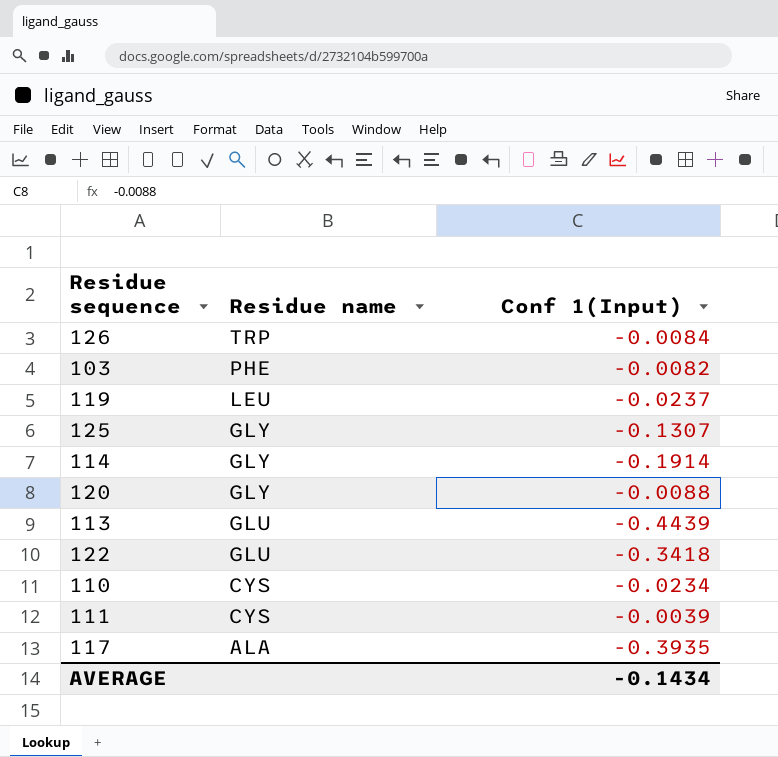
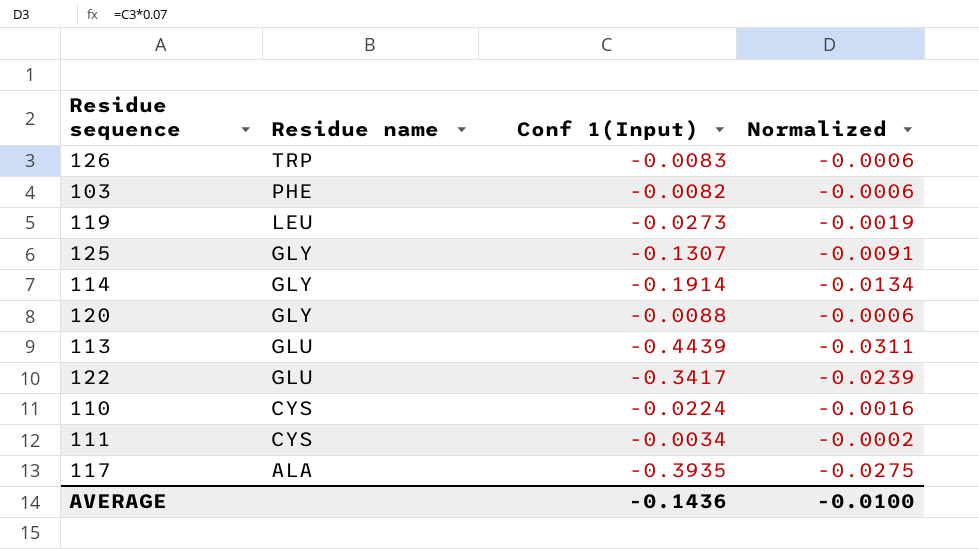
column Normalized | formula: none -> [Conf 1(Input)] * 0.07
126 | Conf 1(Input): -0.0084 -> -0.0083
119 | Conf 1(Input): -0.0237 -> -0.0273
122 | Conf 1(Input): -0.3418 -> -0.3417
110 | Conf 1(Input): -0.0234 -> -0.0224
111 | Conf 1(Input): -0.0039 -> -0.0034
AVERAGE | Conf 1(Input): -0.1434 -> -0.1436

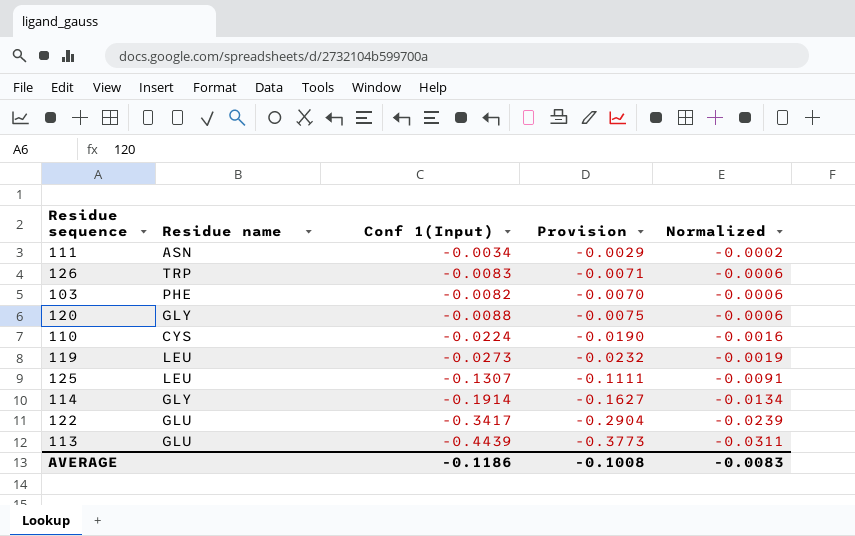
row order: Residue name descending -> Normalized descending
column Provision | formula: none -> [Conf 1(Input)] * 0.85
row 117: ALA | -0.3935 | -0.0275 -> none
111 | Residue name: CYS -> ASN
125 | Residue name: GLY -> LEU
AVERAGE | Conf 1(Input): -0.1436 -> -0.1186
AVERAGE | Normalized: -0.0100 -> -0.0083

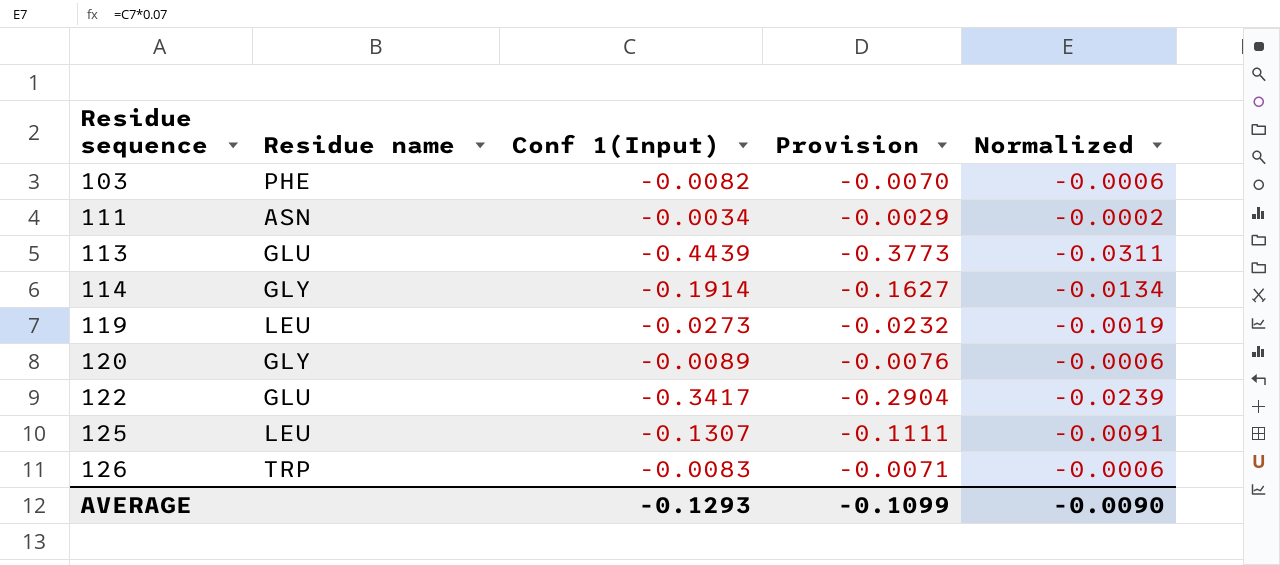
row order: Normalized descending -> Residue sequence ascending
row 110: CYS | -0.0224 | -0.0190 | -0.0016 -> none
120 | Conf 1(Input): -0.0088 -> -0.0089
120 | Provision: -0.0075 -> -0.0076
AVERAGE | Conf 1(Input): -0.1186 -> -0.1293
AVERAGE | Provision: -0.1008 -> -0.1099
AVERAGE | Normalized: -0.0083 -> -0.0090

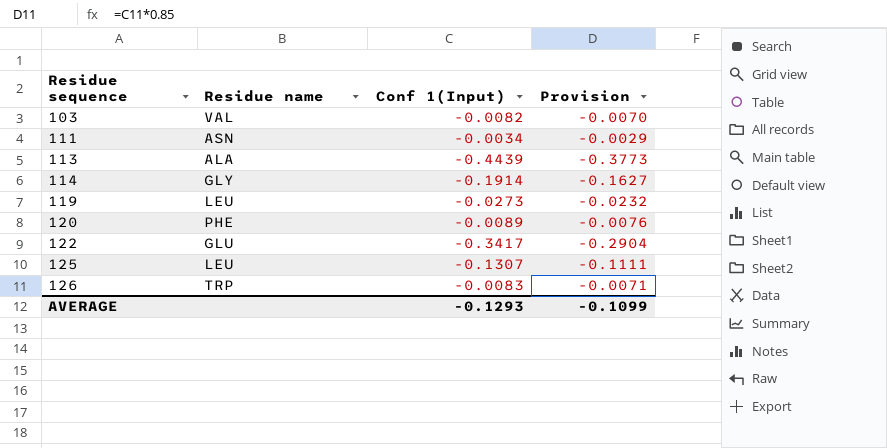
column Normalized | formula: [Conf 1(Input)] * 0.07 -> none
103 | Residue name: PHE -> VAL
113 | Residue name: GLU -> ALA
120 | Residue name: GLY -> PHE

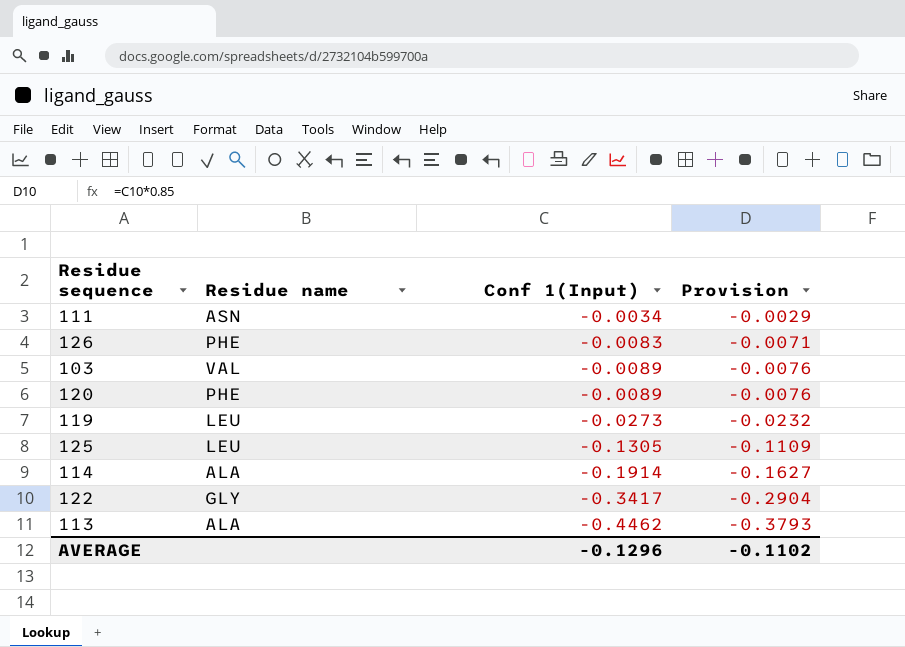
row order: Residue sequence ascending -> Conf 1(Input) descending
126 | Residue name: TRP -> PHE
103 | Conf 1(Input): -0.0082 -> -0.0089
103 | Provision: -0.0070 -> -0.0076
125 | Conf 1(Input): -0.1307 -> -0.1305
125 | Provision: -0.1111 -> -0.1109
114 | Residue name: GLY -> ALA
122 | Residue name: GLU -> GLY
113 | Conf 1(Input): -0.4439 -> -0.4462
113 | Provision: -0.3773 -> -0.3793
AVERAGE | Conf 1(Input): -0.1293 -> -0.1296
AVERAGE | Provision: -0.1099 -> -0.1102

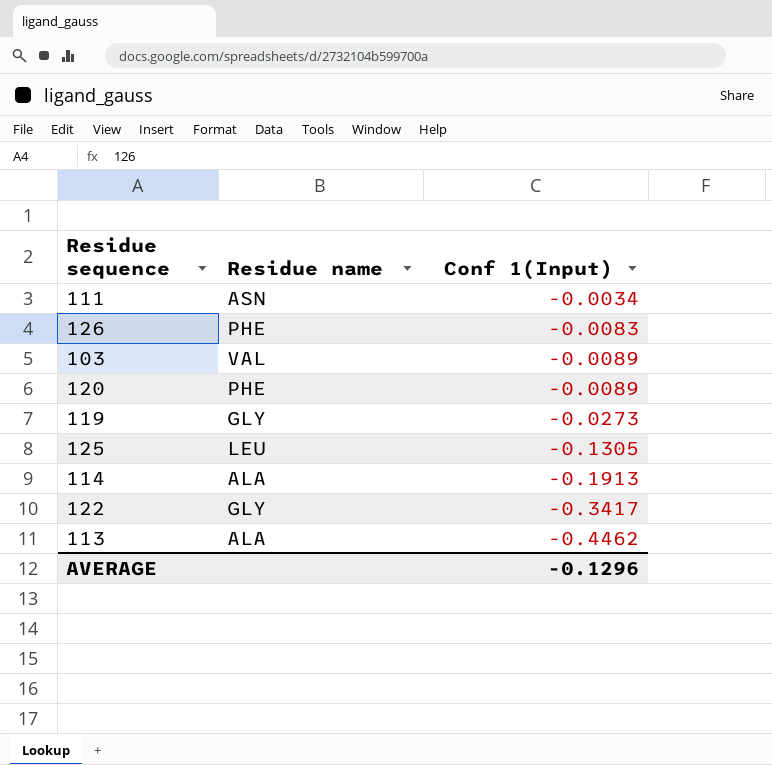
column Provision | formula: [Conf 1(Input)] * 0.85 -> none
119 | Residue name: LEU -> GLY
114 | Conf 1(Input): -0.1914 -> -0.1913

